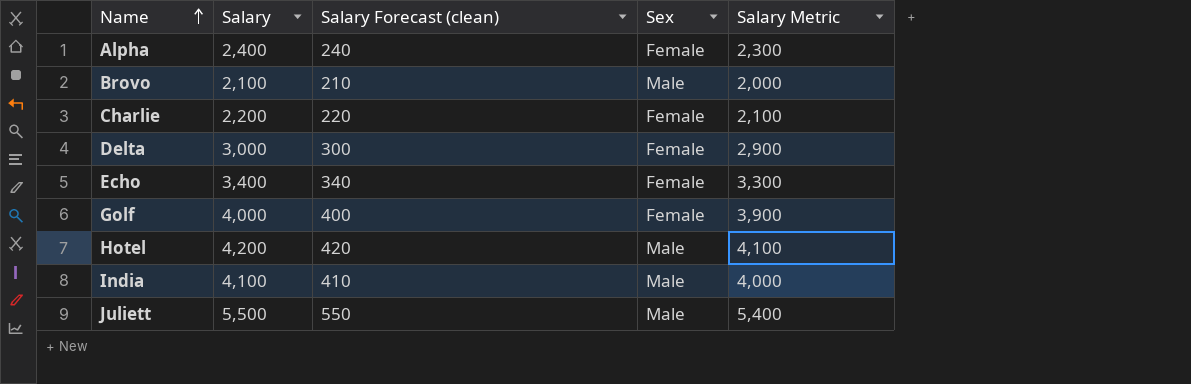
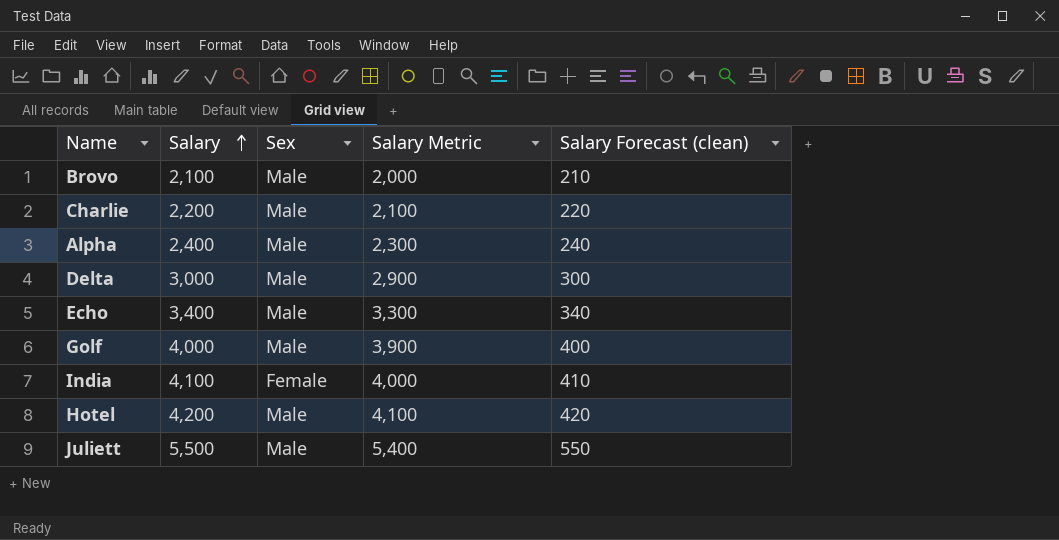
row order: Name ascending -> Salary ascending
column Salary Forecast (clean) | position: 3 -> 5
Charlie | Sex: Female -> Male
Alpha | Sex: Female -> Male
Delta | Sex: Female -> Male
Echo | Sex: Female -> Male
Golf | Sex: Female -> Male
India | Sex: Male -> Female

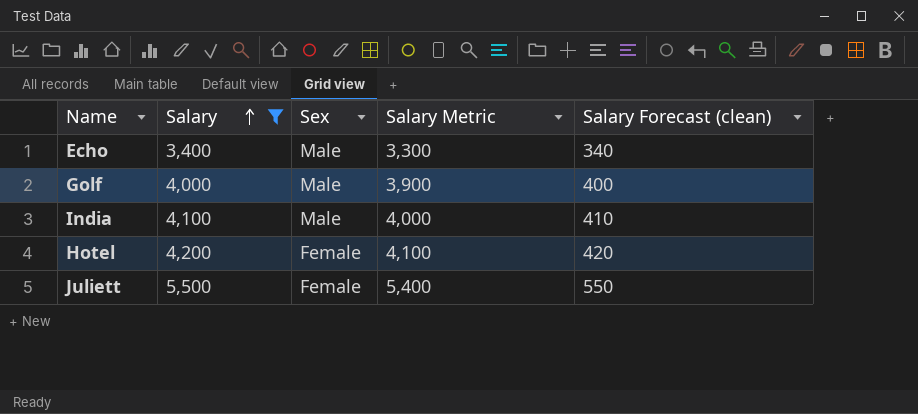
filter: none -> Salary >= 3,400
India | Sex: Female -> Male
Hotel | Sex: Male -> Female
Juliett | Sex: Male -> Female

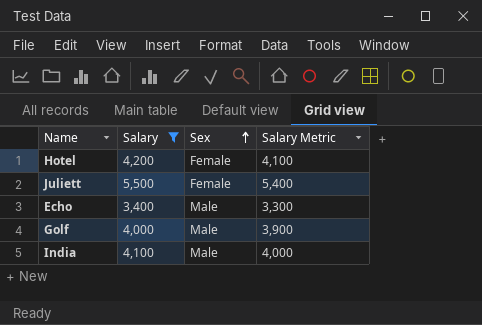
row order: Salary ascending -> Sex ascending
column Salary Forecast (clean) | formula: [Salary] * 0.1 -> none

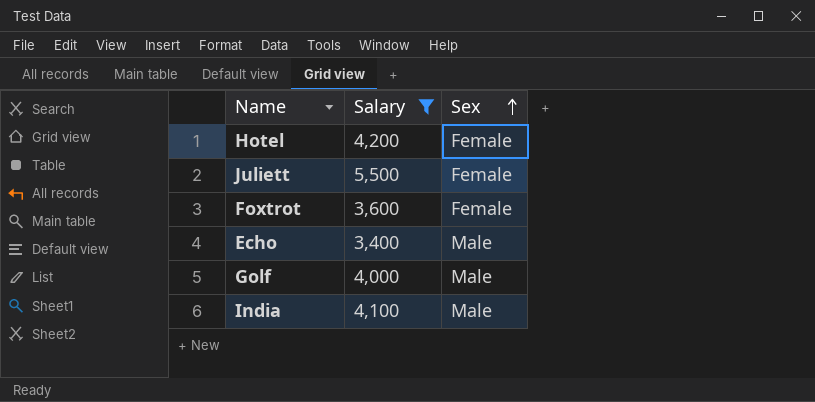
column Salary Metric | formula: [Salary] - 100 -> none
row Foxtrot: none -> 3,600 | Female

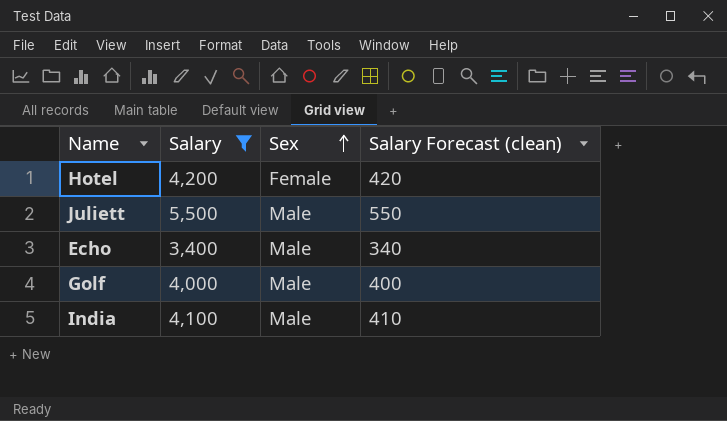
column Salary Forecast (clean) | formula: none -> [Salary] * 0.1
row Foxtrot: 3,600 | Female -> none
Juliett | Sex: Female -> Male

